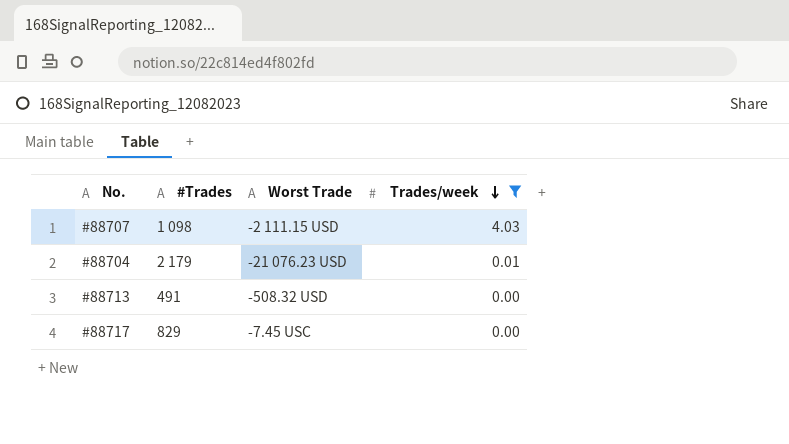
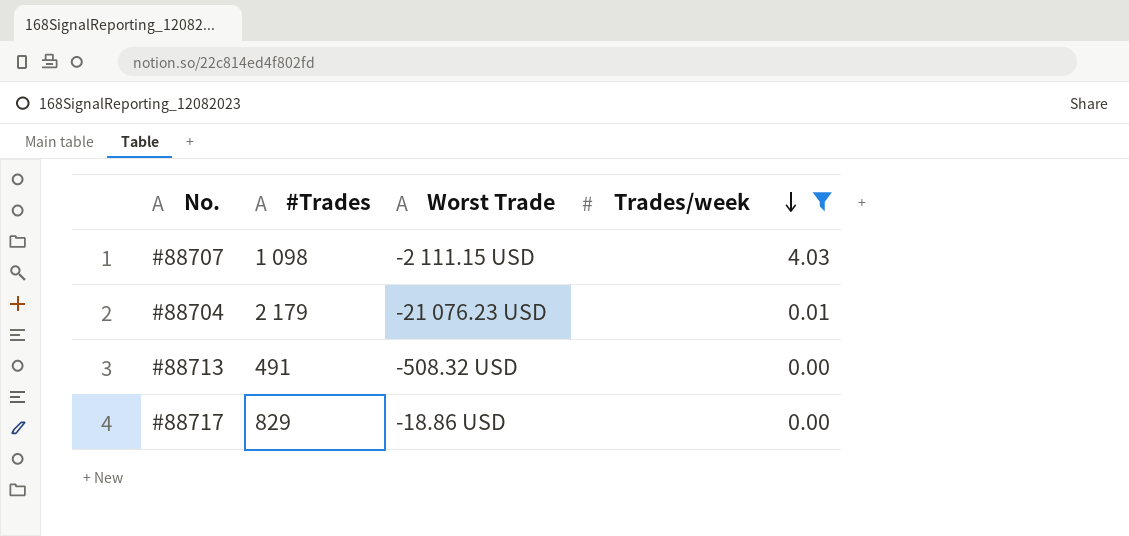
#88717 | Worst Trade: -7.45 USC -> -18.86 USD

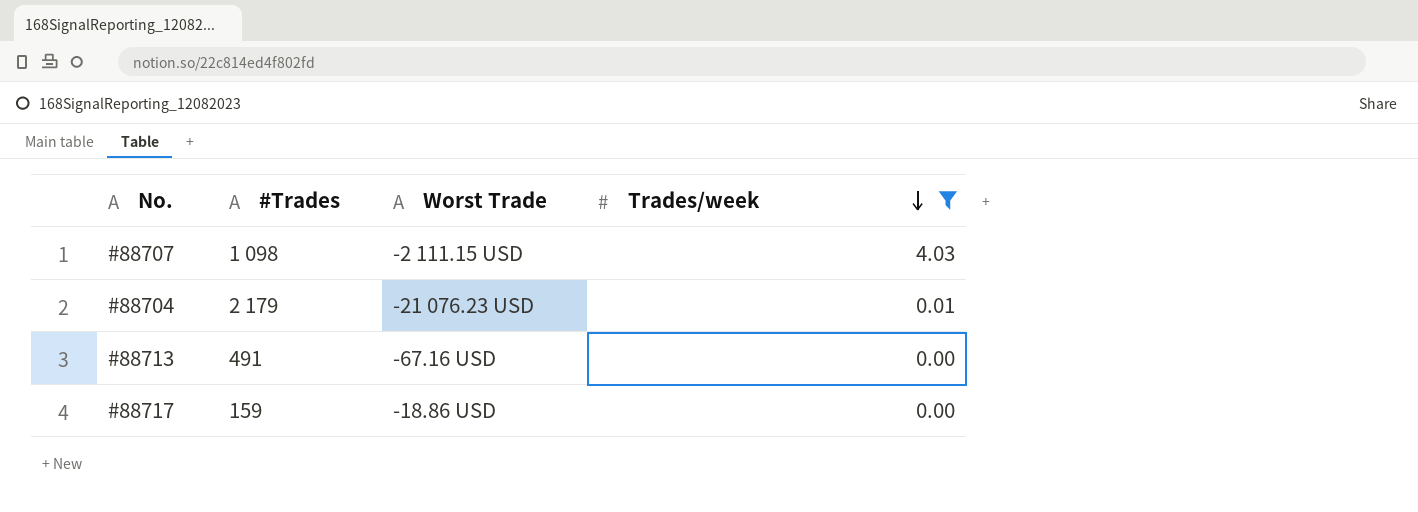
#88713 | Worst Trade: -508.32 USD -> -67.16 USD
#88717 | #Trades: 829 -> 159

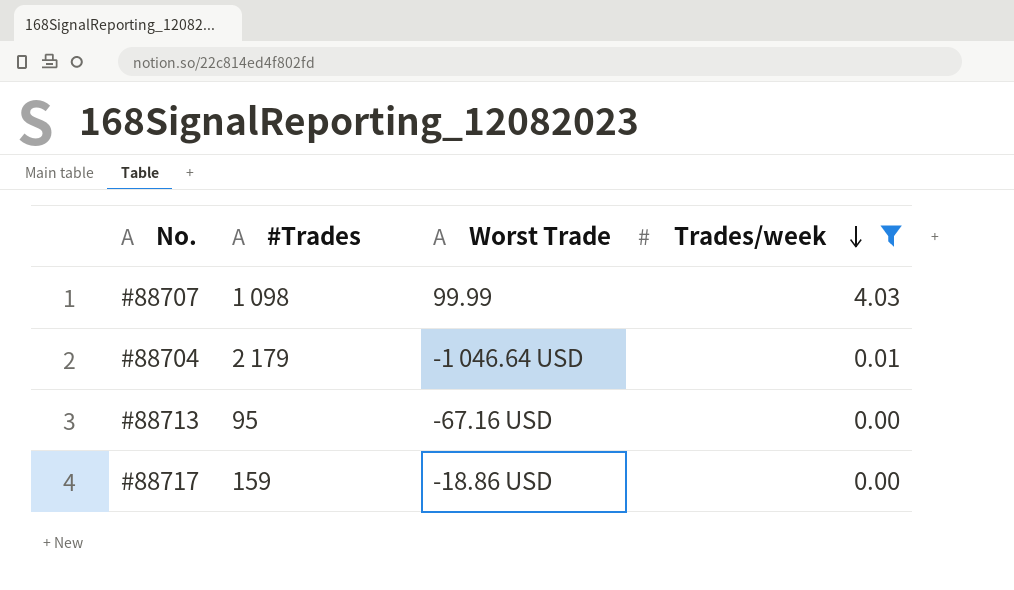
#88707 | Worst Trade: -2 111.15 USD -> 99.99
#88704 | Worst Trade: -21 076.23 USD -> -1 046.64 USD
#88713 | #Trades: 491 -> 95

